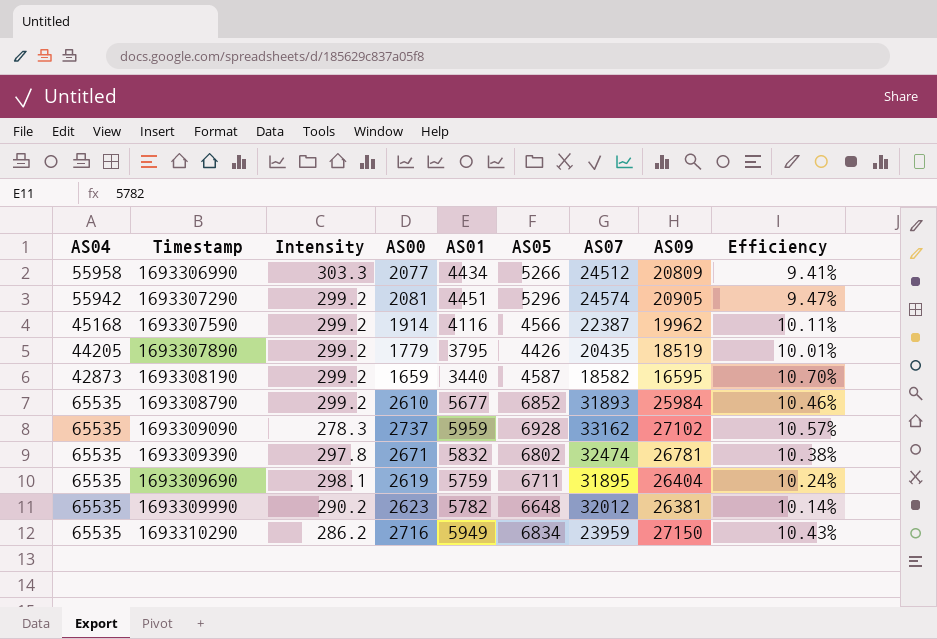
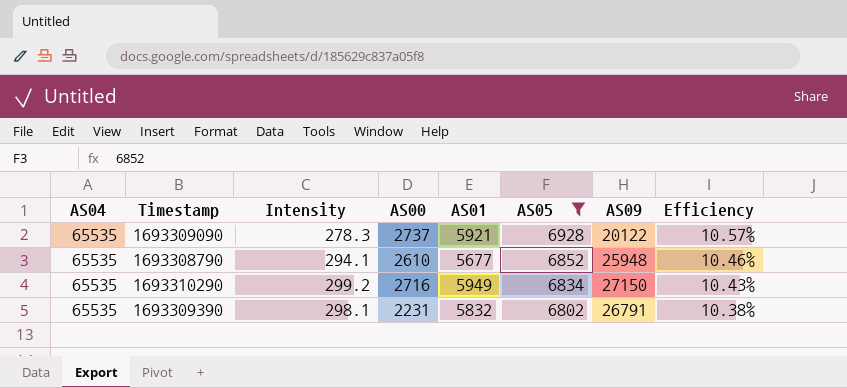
filter: none -> AS05 >= 6802
row order: Timestamp ascending -> AS05 descending
column AS07 | position: 7 -> none
1693309090 | AS01: 5959 -> 5921
1693309090 | AS09: 27102 -> 20122
1693308790 | Intensity: 299.2 -> 294.1
1693308790 | AS09: 25984 -> 25948
1693310290 | Intensity: 286.2 -> 299.2
1693309390 | Intensity: 297.8 -> 298.1
1693309390 | AS00: 2671 -> 2231
1693309390 | AS09: 26781 -> 26791

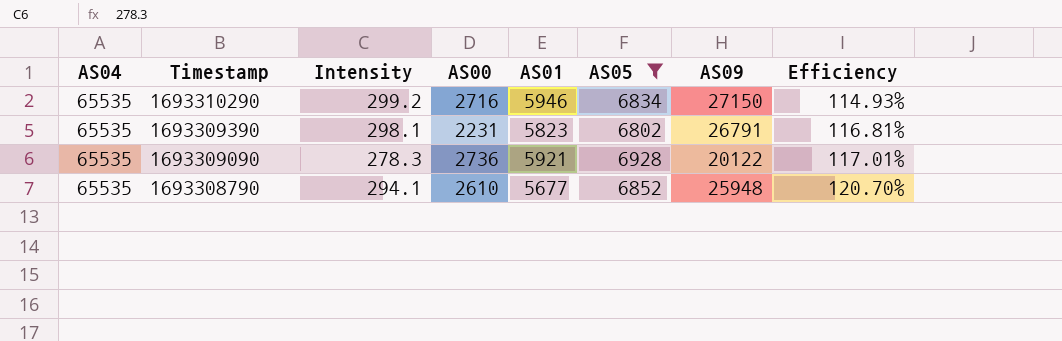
row order: AS05 descending -> Timestamp descending
column Efficiency | formula: [AS05] / [AS04] -> [AS05] / [AS01]
1693310290 | AS01: 5949 -> 5946
1693309390 | AS01: 5832 -> 5823
1693309090 | AS00: 2737 -> 2736

